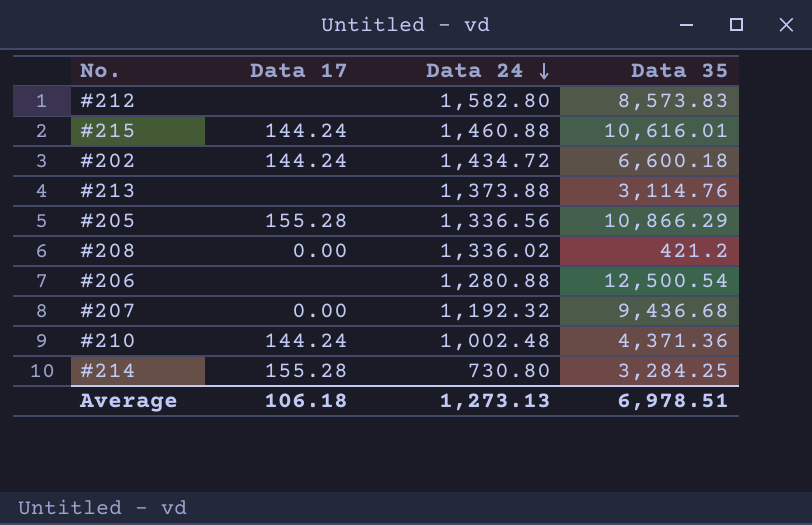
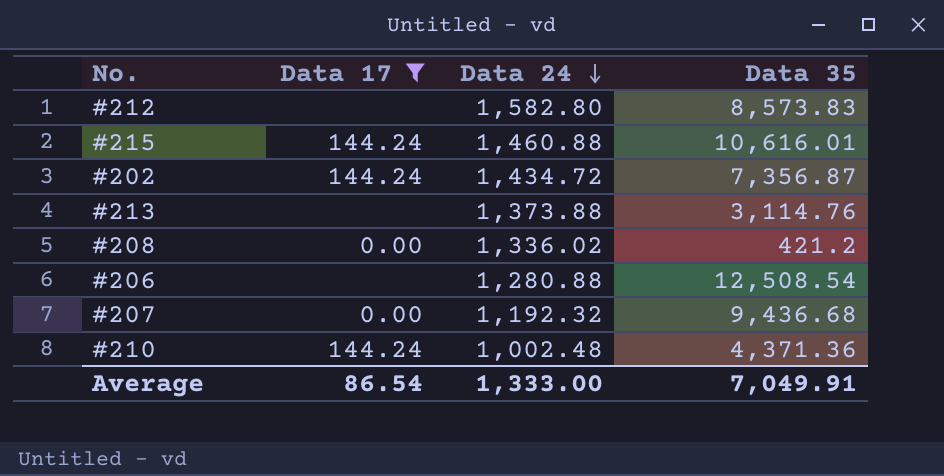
filter: none -> Data 17 != 155.28
#202 | Data 35: 6,600.18 -> 7,356.87
#206 | Data 35: 12,500.54 -> 12,508.54
Average | Data 17: 106.18 -> 86.54
Average | Data 24: 1,273.13 -> 1,333.00
Average | Data 35: 6,978.51 -> 7,049.91

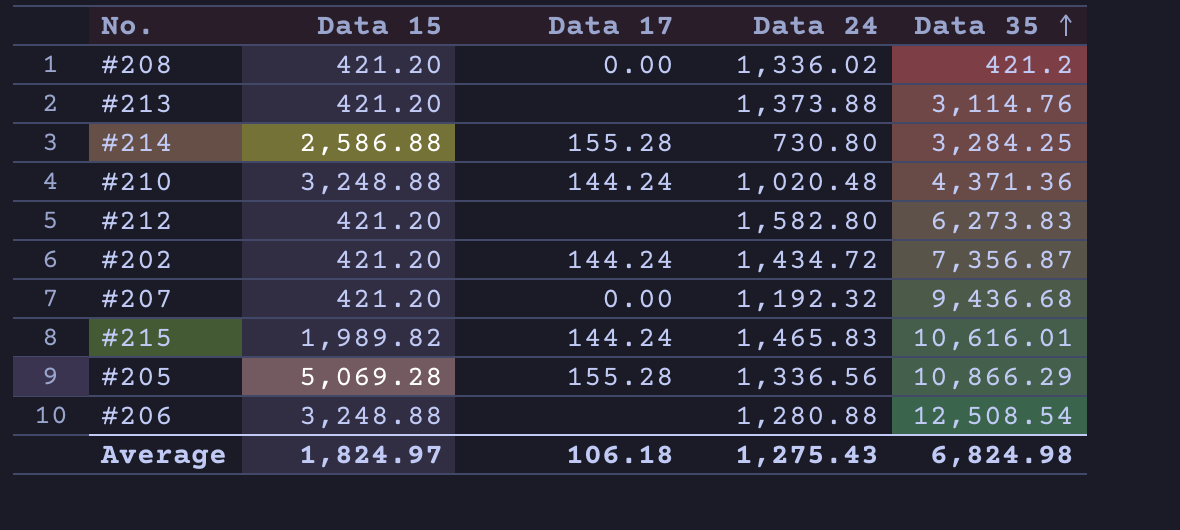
filter: Data 17 != 155.28 -> none
row order: Data 24 descending -> Data 35 ascending
column Data 15 | position: none -> 2
#210 | Data 24: 1,002.48 -> 1,020.48
#212 | Data 35: 8,573.83 -> 6,273.83
#215 | Data 24: 1,460.88 -> 1,465.83
Average | Data 17: 86.54 -> 106.18
Average | Data 24: 1,333.00 -> 1,275.43
Average | Data 35: 7,049.91 -> 6,824.98

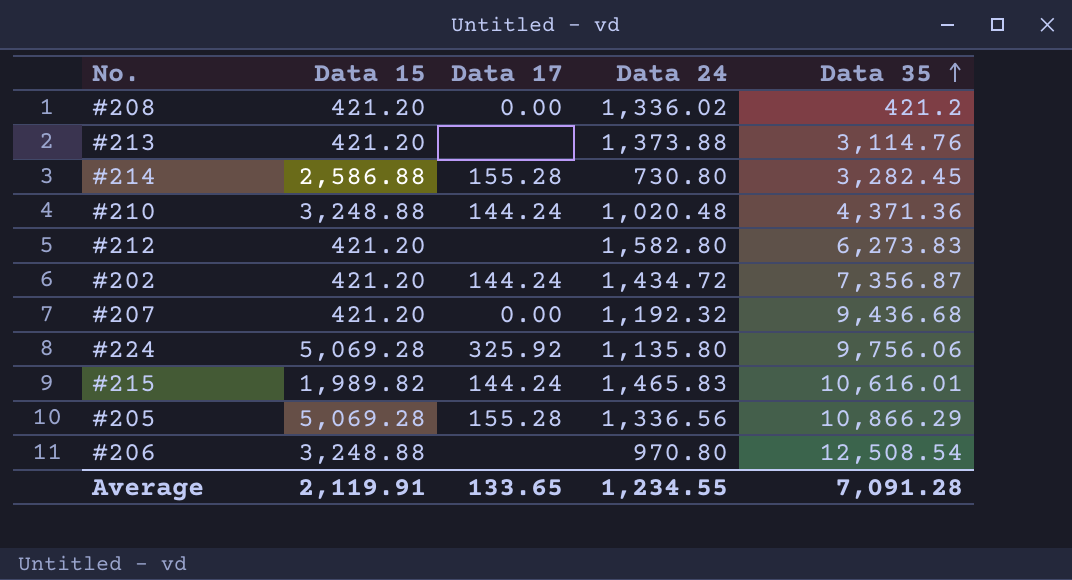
#214 | Data 35: 3,284.25 -> 3,282.45
row #224: none -> 5,069.28 | 325.92 | 1,135.80 | 9,756.06
#206 | Data 24: 1,280.88 -> 970.80
Average | Data 15: 1,824.97 -> 2,119.91
Average | Data 17: 106.18 -> 133.65
Average | Data 24: 1,275.43 -> 1,234.55
Average | Data 35: 6,824.98 -> 7,091.28

